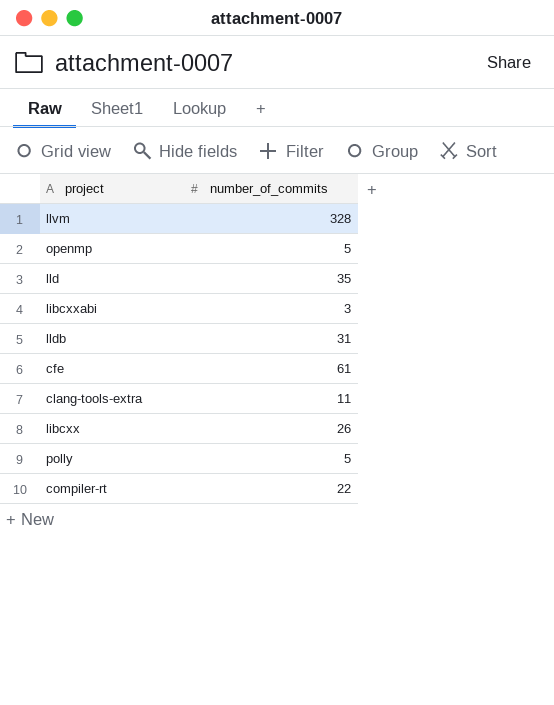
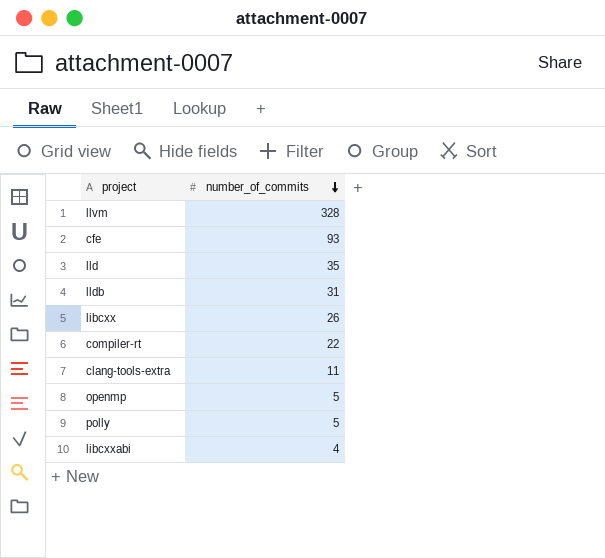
row order: none -> number_of_commits descending
cfe | number_of_commits: 61 -> 93
libcxxabi | number_of_commits: 3 -> 4

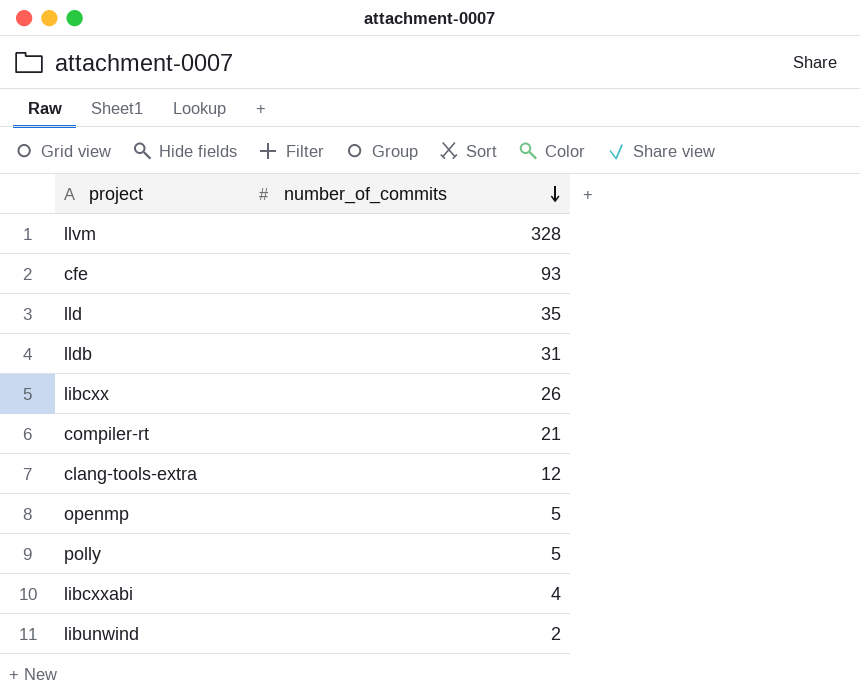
compiler-rt | number_of_commits: 22 -> 21
clang-tools-extra | number_of_commits: 11 -> 12
row libunwind: none -> 2

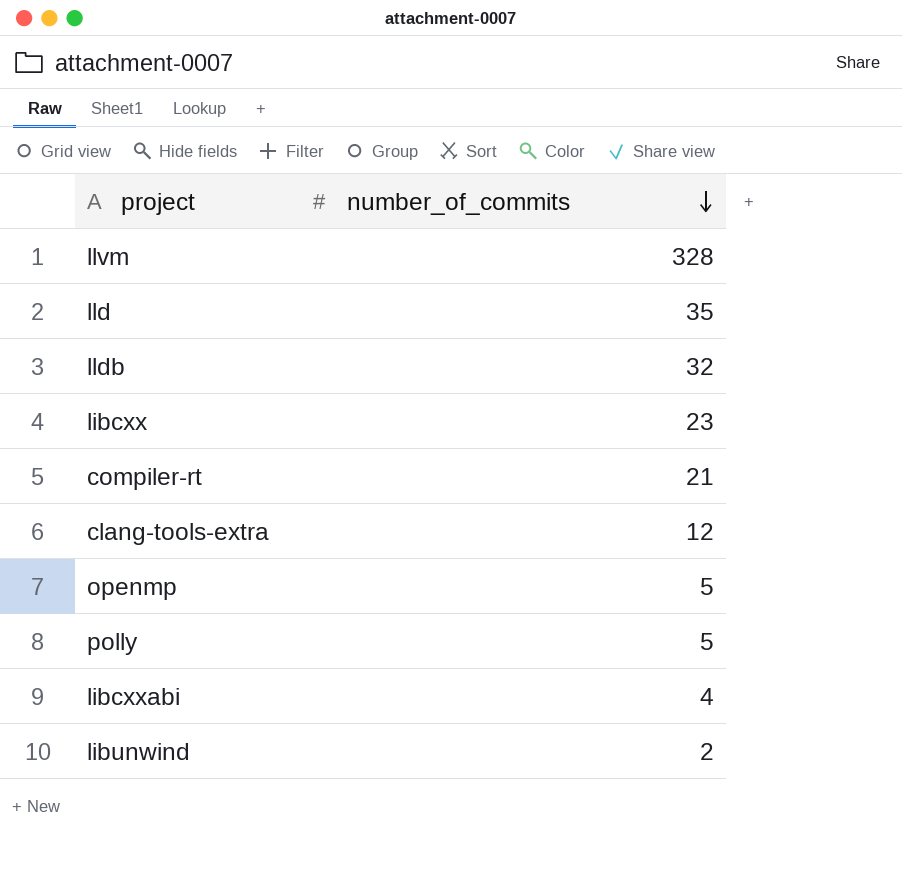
row cfe: 93 -> none
lldb | number_of_commits: 31 -> 32
libcxx | number_of_commits: 26 -> 23

